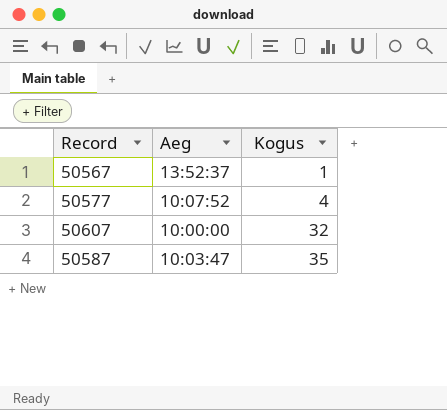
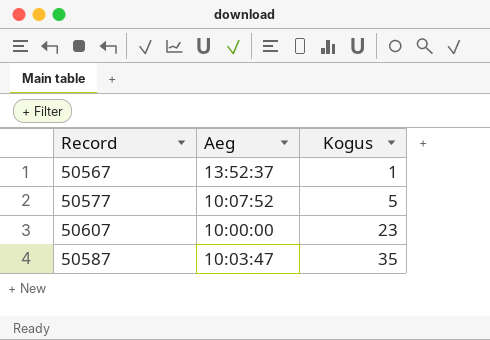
50577 | Kogus: 4 -> 5
50607 | Kogus: 32 -> 23

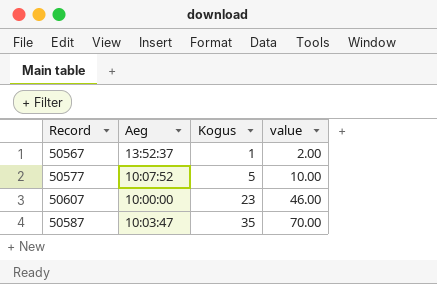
column value | formula: none -> [Kogus] * 2

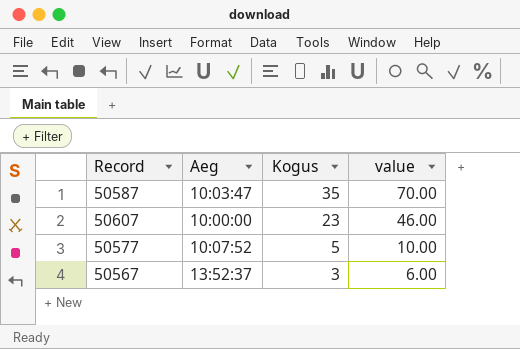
row order: Kogus ascending -> Kogus descending
50567 | Kogus: 1 -> 3
50567 | value: 2.00 -> 6.00

